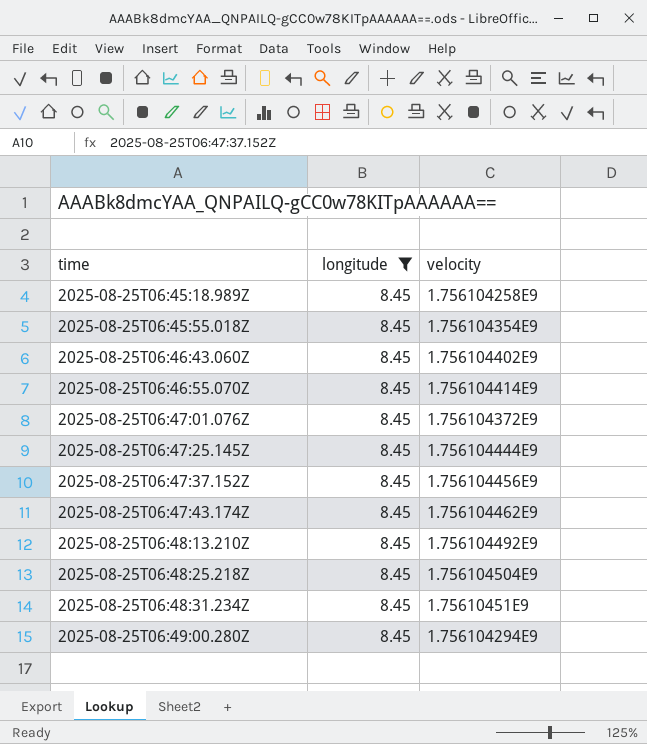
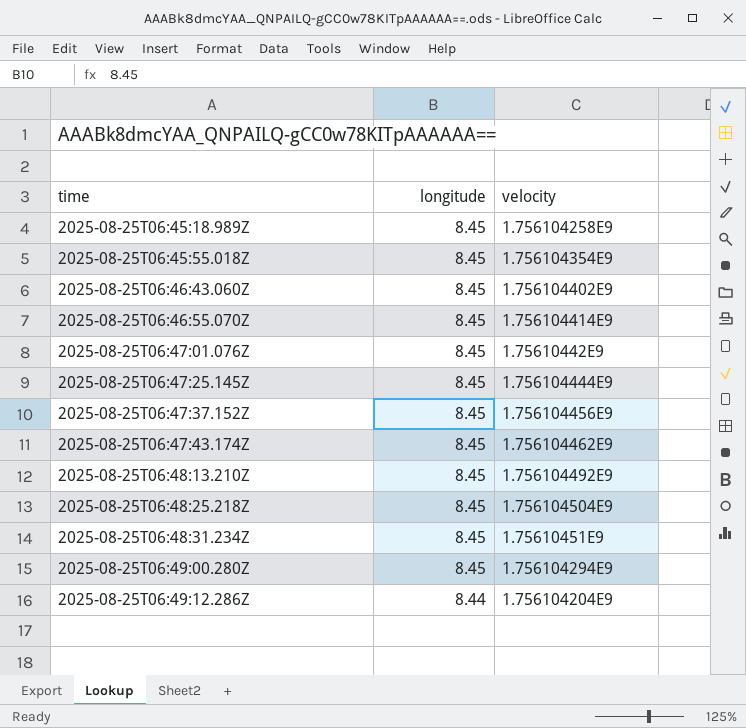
filter: longitude = 8.45 -> none
2025-08-25T06:47:01.076Z | velocity: 1.756104372E9 -> 1.75610442E9

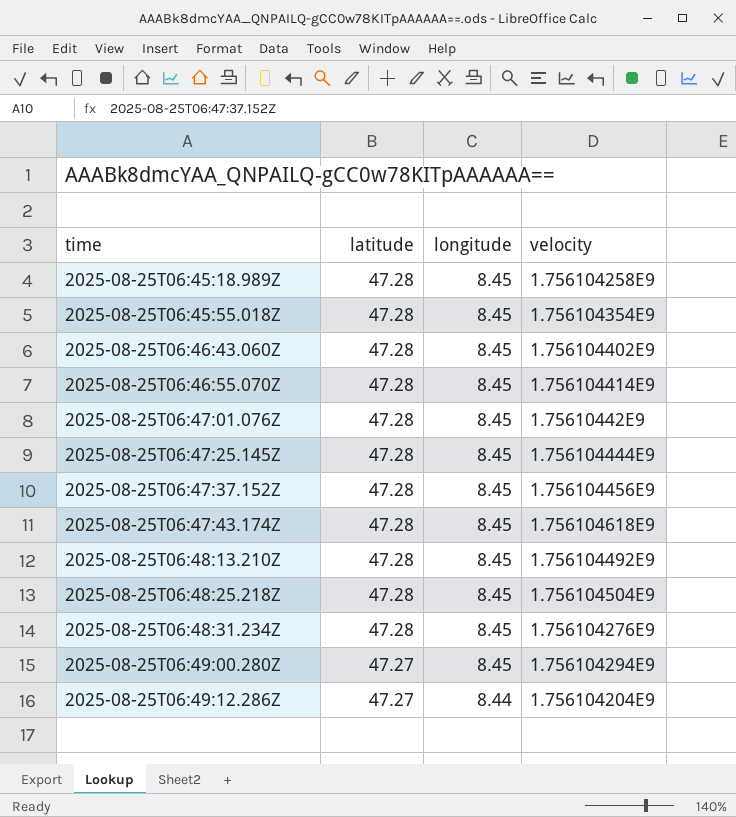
column latitude | position: none -> 2
2025-08-25T06:47:43.174Z | velocity: 1.756104462E9 -> 1.756104618E9
2025-08-25T06:48:31.234Z | velocity: 1.75610451E9 -> 1.756104276E9

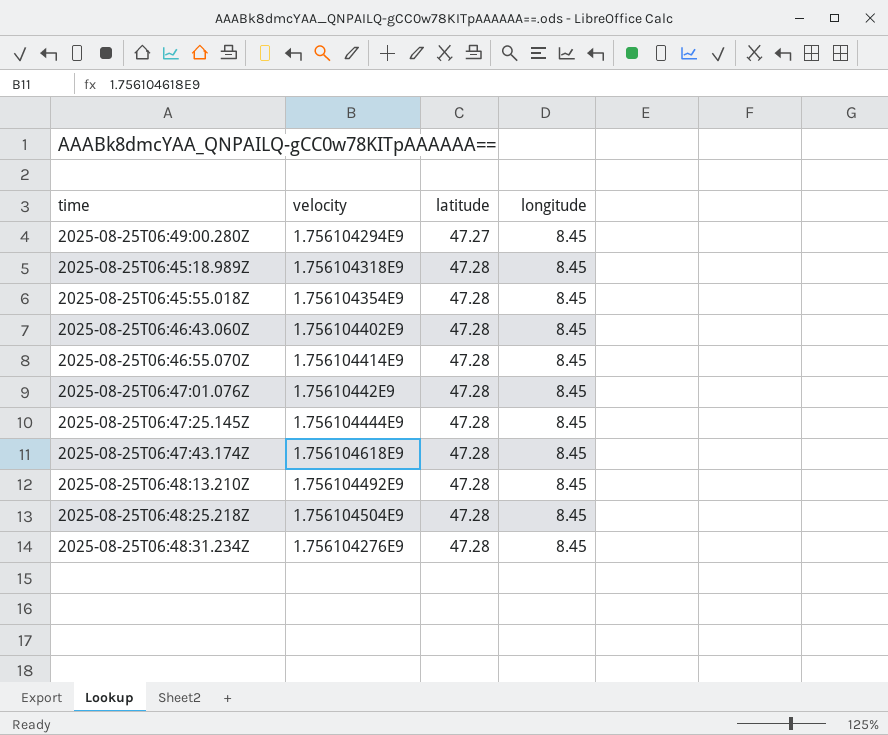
row order: time ascending -> latitude ascending
column velocity | position: 4 -> 2
row 2025-08-25T06:47:37.152Z: 47.28 | 8.45 | 1.756104456E9 -> none
row 2025-08-25T06:49:12.286Z: 47.27 | 8.44 | 1.756104204E9 -> none
2025-08-25T06:45:18.989Z | velocity: 1.756104258E9 -> 1.756104318E9

